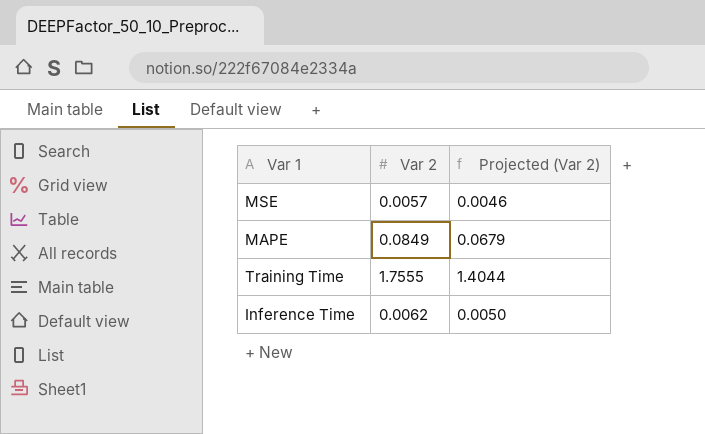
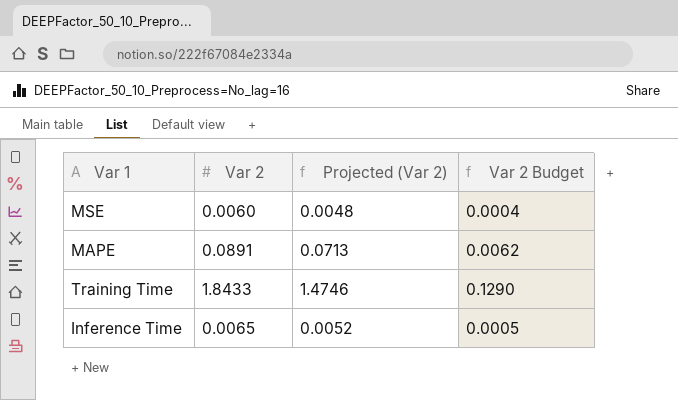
column Var 2 Budget | formula: none -> [Var 2] * 0.07
MSE | Var 2: 0.0057 -> 0.0060
MSE | Projected (Var 2): 0.0046 -> 0.0048
MAPE | Var 2: 0.0849 -> 0.0891
MAPE | Projected (Var 2): 0.0679 -> 0.0713
Training Time | Var 2: 1.7555 -> 1.8433
Training Time | Projected (Var 2): 1.4044 -> 1.4746
Inference Time | Var 2: 0.0062 -> 0.0065
Inference Time | Projected (Var 2): 0.0050 -> 0.0052

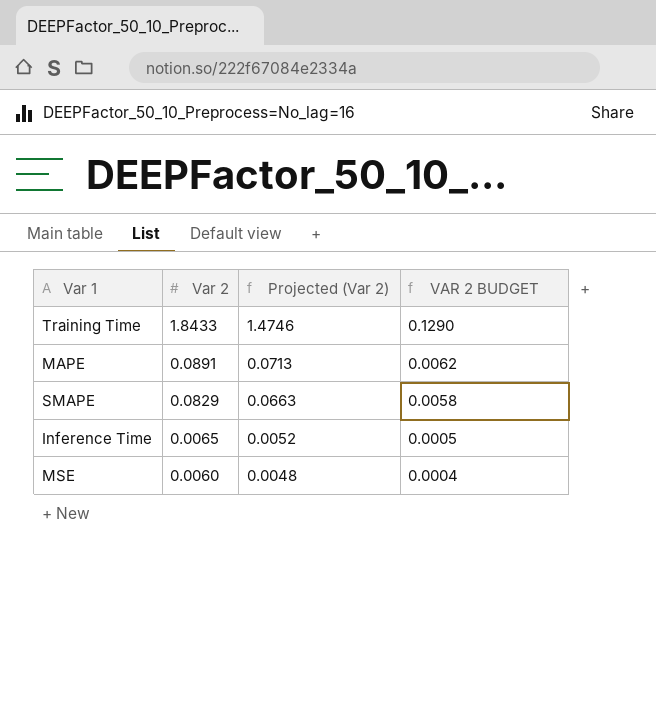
row order: none -> Var 2 descending
column name: Var 2 Budget -> VAR 2 BUDGET
row SMAPE: none -> 0.0829 | 0.0663 | 0.0058

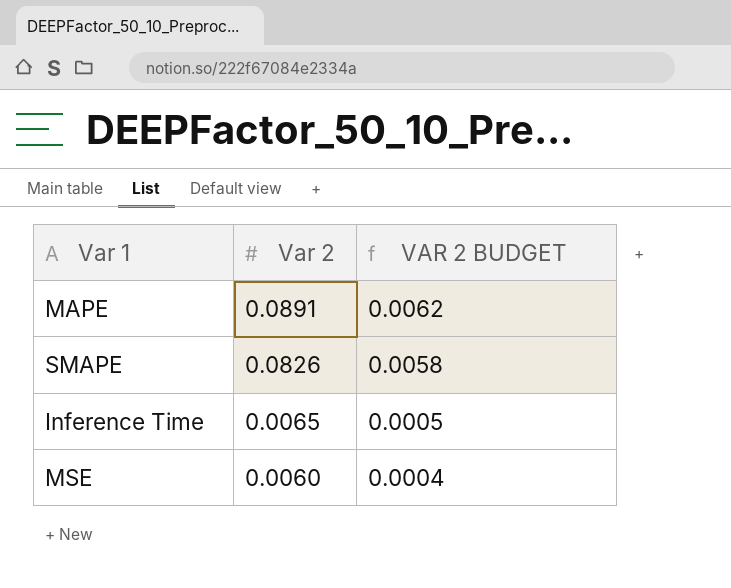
column Projected (Var 2) | formula: [Var 2] * 0.8 -> none
row Training Time: 1.8433 | 1.4746 | 0.1290 -> none
SMAPE | Var 2: 0.0829 -> 0.0826

